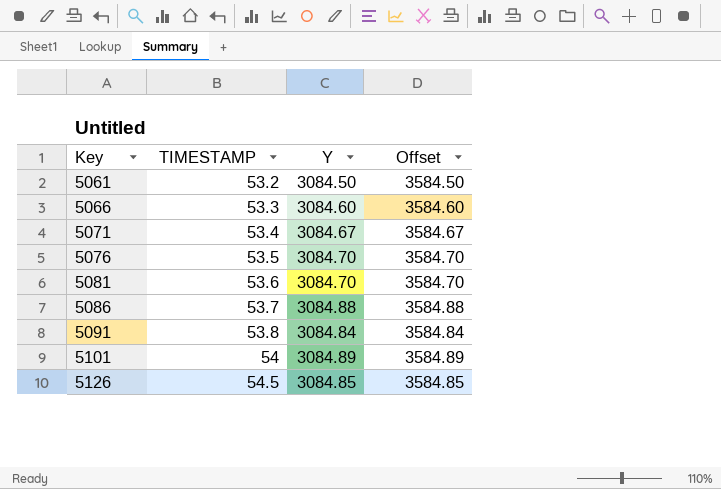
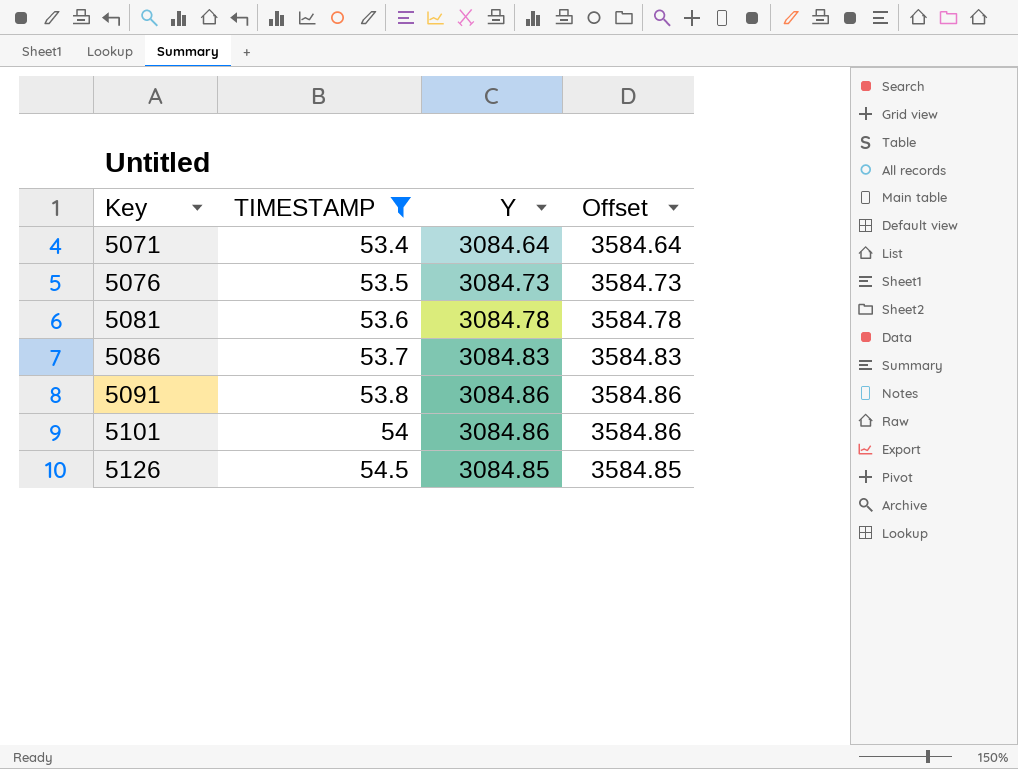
filter: none -> TIMESTAMP >= 53.4
5071 | Y: 3084.67 -> 3084.64
5071 | Offset: 3584.67 -> 3584.64
5076 | Y: 3084.70 -> 3084.73
5076 | Offset: 3584.70 -> 3584.73
5081 | Y: 3084.70 -> 3084.78
5081 | Offset: 3584.70 -> 3584.78
5086 | Y: 3084.88 -> 3084.83
5086 | Offset: 3584.88 -> 3584.83
5091 | Y: 3084.84 -> 3084.86
5091 | Offset: 3584.84 -> 3584.86
5101 | Y: 3084.89 -> 3084.86
5101 | Offset: 3584.89 -> 3584.86

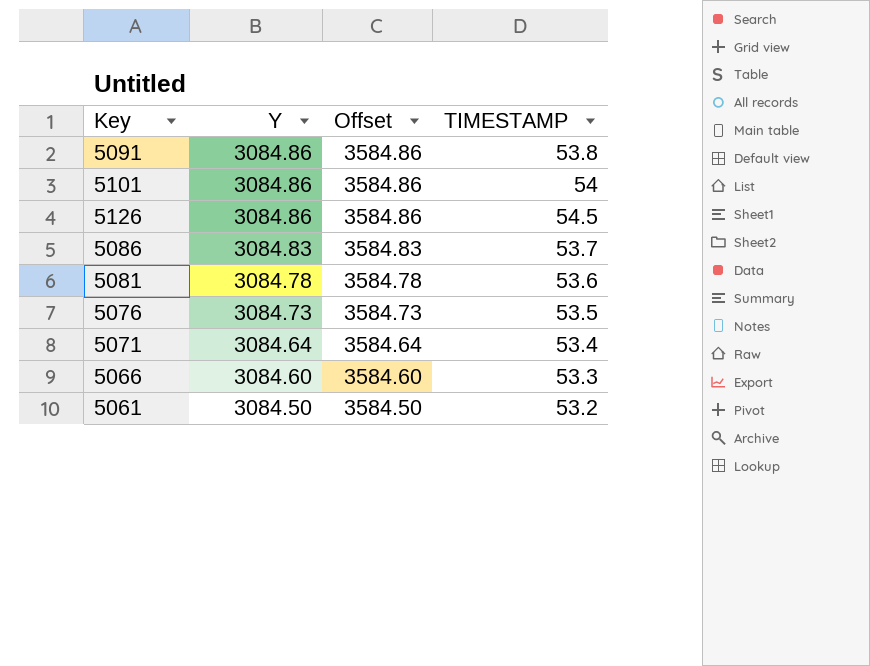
filter: TIMESTAMP >= 53.4 -> none
row order: Key ascending -> Y descending
column TIMESTAMP | position: 2 -> 4
5126 | Y: 3084.85 -> 3084.86
5126 | Offset: 3584.85 -> 3584.86

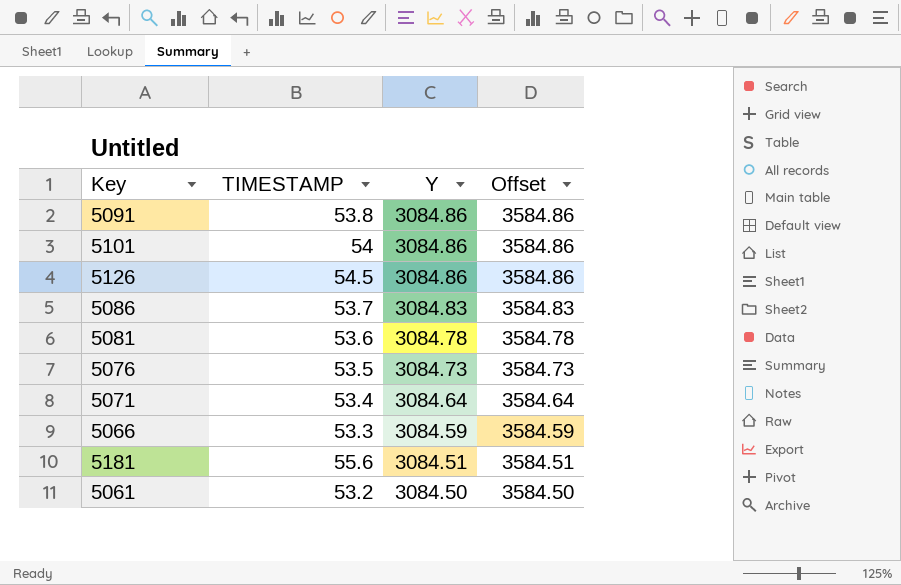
column TIMESTAMP | position: 4 -> 2
5066 | Y: 3084.60 -> 3084.59
5066 | Offset: 3584.60 -> 3584.59
row 5181: none -> 55.6 | 3084.51 | 3584.51

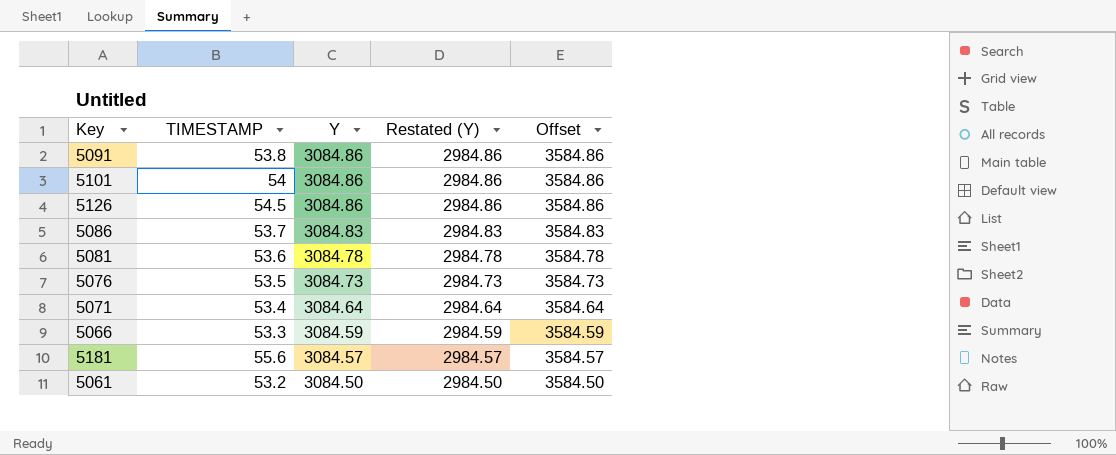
column Restated (Y) | formula: none -> [Y] - 100
5181 | Y: 3084.51 -> 3084.57
5181 | Offset: 3584.51 -> 3584.57

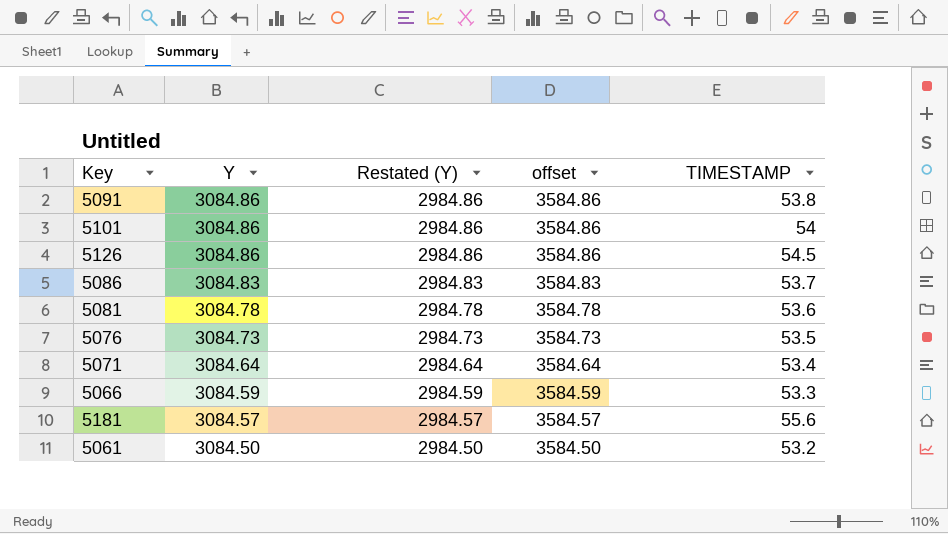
column name: Offset -> offset
column TIMESTAMP | position: 2 -> 5

